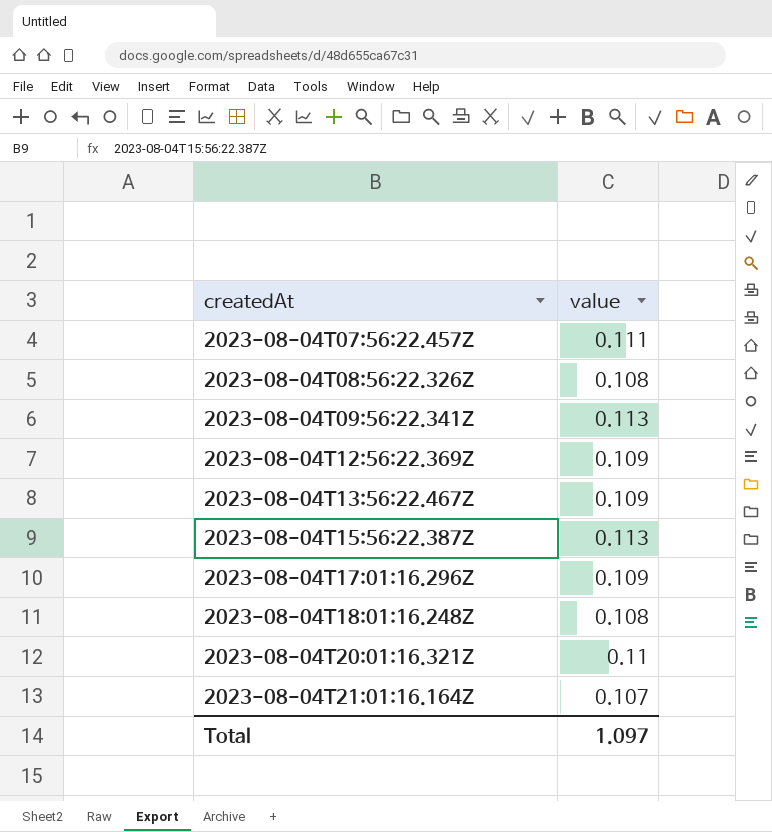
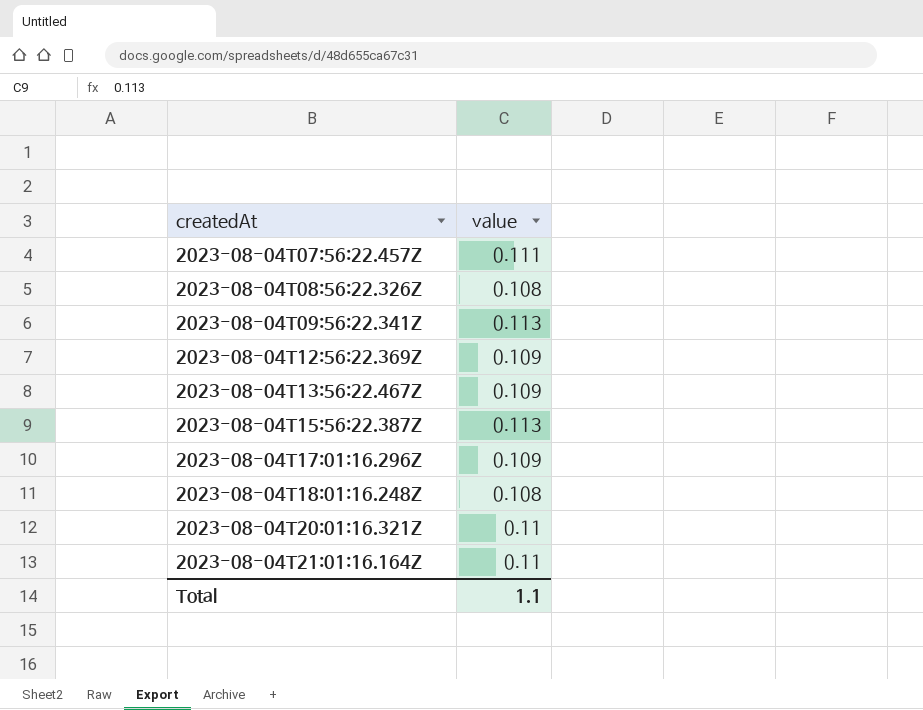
2023-08-04T21:01:16.164Z | value: 0.107 -> 0.11
Total | value: 1.097 -> 1.1

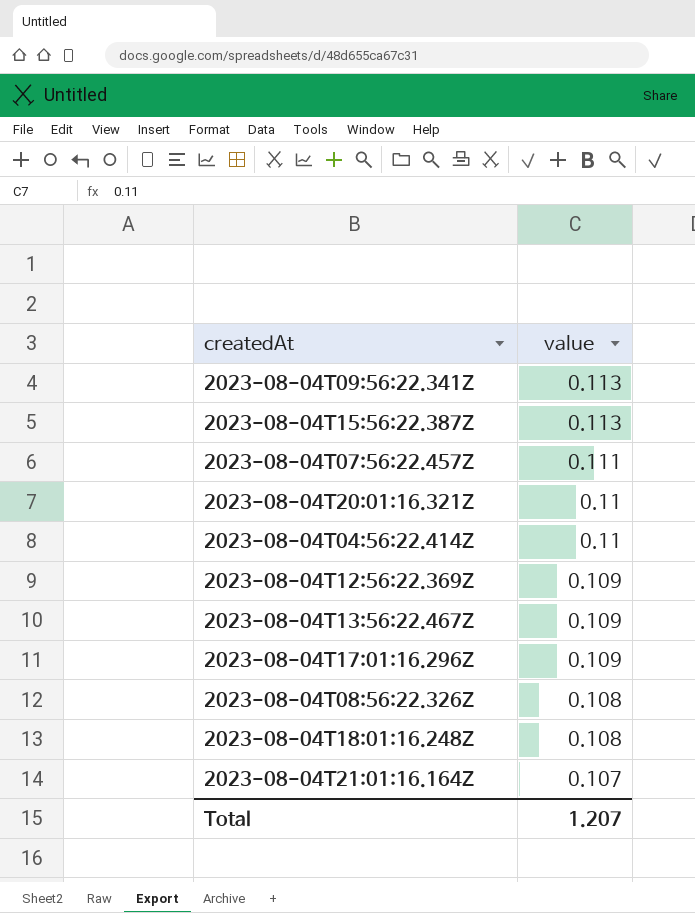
row order: createdAt ascending -> value descending
row 2023-08-04T04:56:22.414Z: none -> 0.11
2023-08-04T21:01:16.164Z | value: 0.11 -> 0.107
Total | value: 1.1 -> 1.207

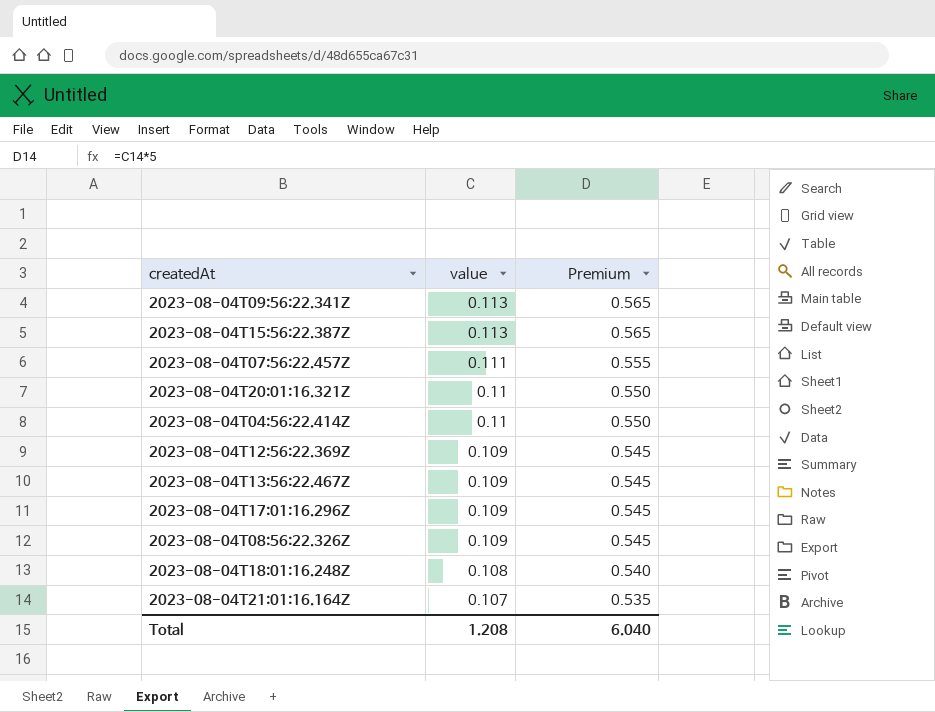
column Premium | formula: none -> [value] * 5
2023-08-04T08:56:22.326Z | value: 0.108 -> 0.109
Total | value: 1.207 -> 1.208

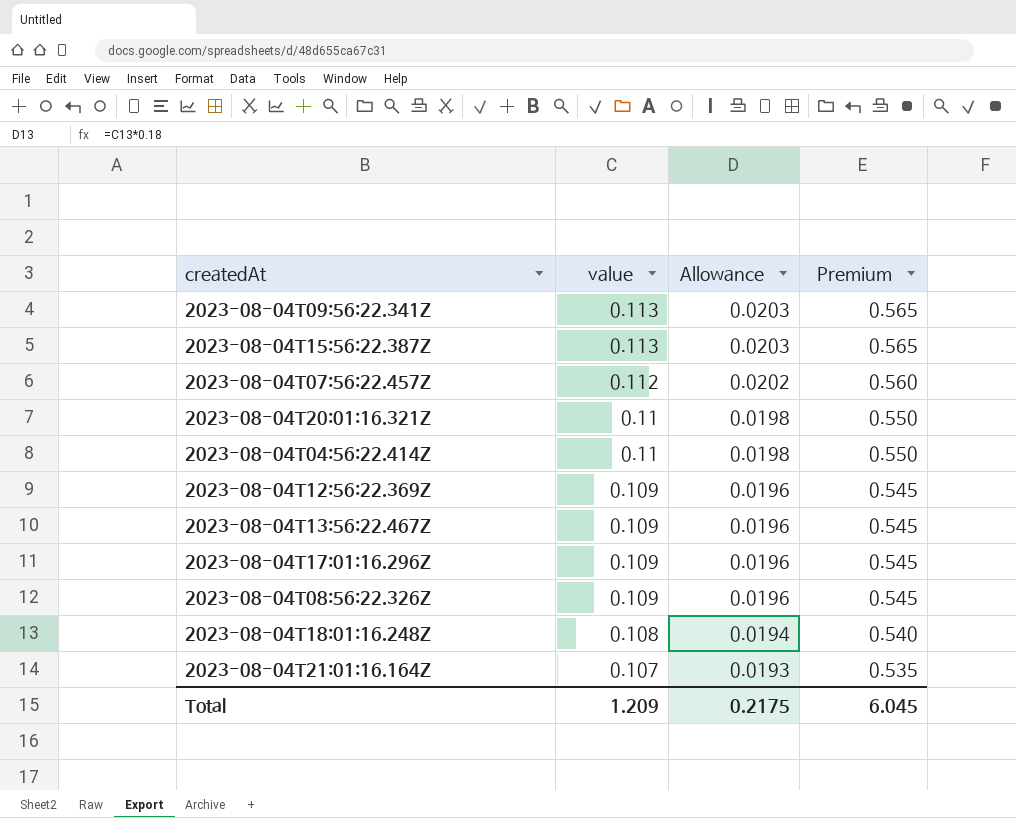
column Allowance | formula: none -> [value] * 0.18
2023-08-04T07:56:22.457Z | value: 0.111 -> 0.112
2023-08-04T07:56:22.457Z | Premium: 0.555 -> 0.560
Total | value: 1.208 -> 1.209
Total | Premium: 6.040 -> 6.045

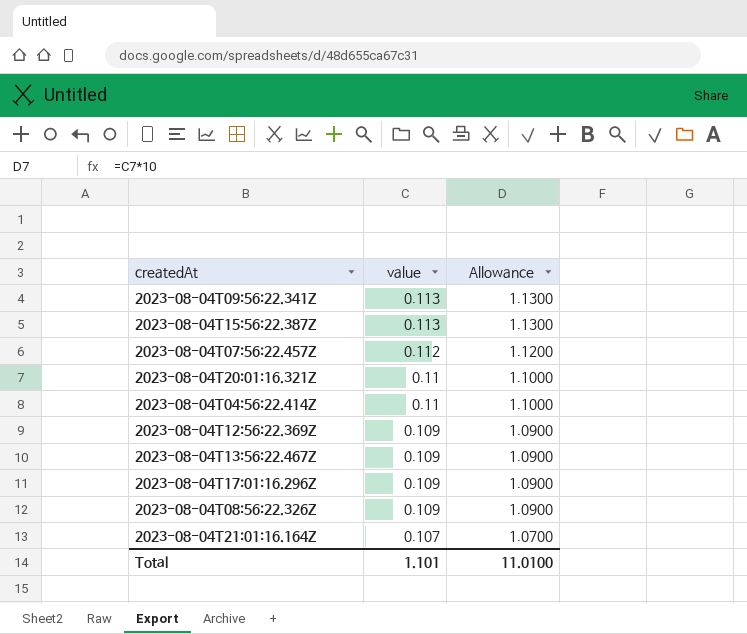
column Premium | formula: [value] * 5 -> none
column Allowance | formula: [value] * 0.18 -> [value] * 10
row 2023-08-04T18:01:16.248Z: 0.108 | 0.0194 | 0.540 -> none
Total | value: 1.209 -> 1.101
Total | Allowance: 0.2175 -> 11.0100

